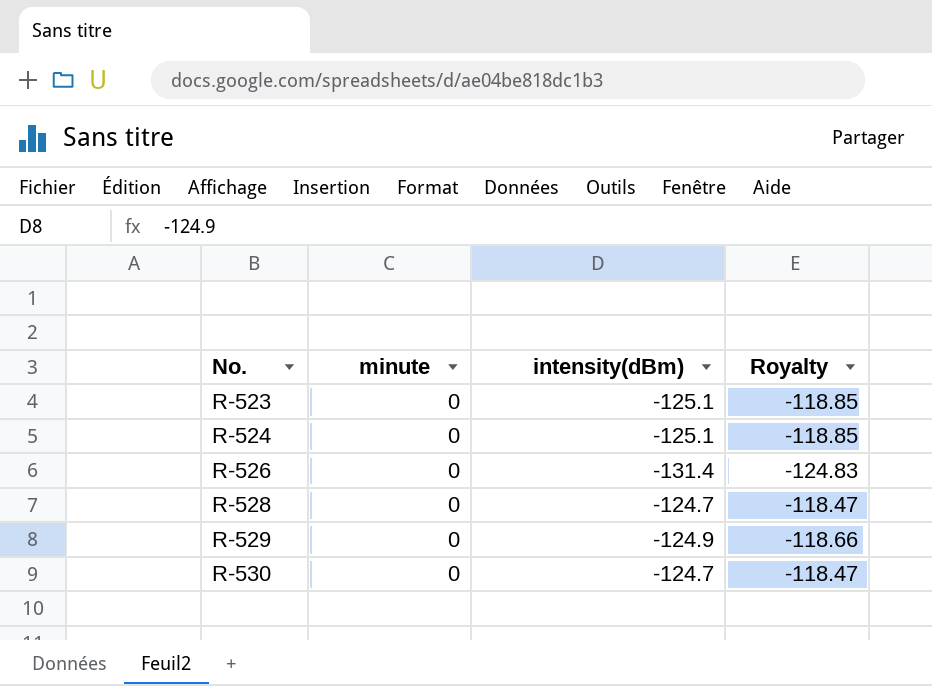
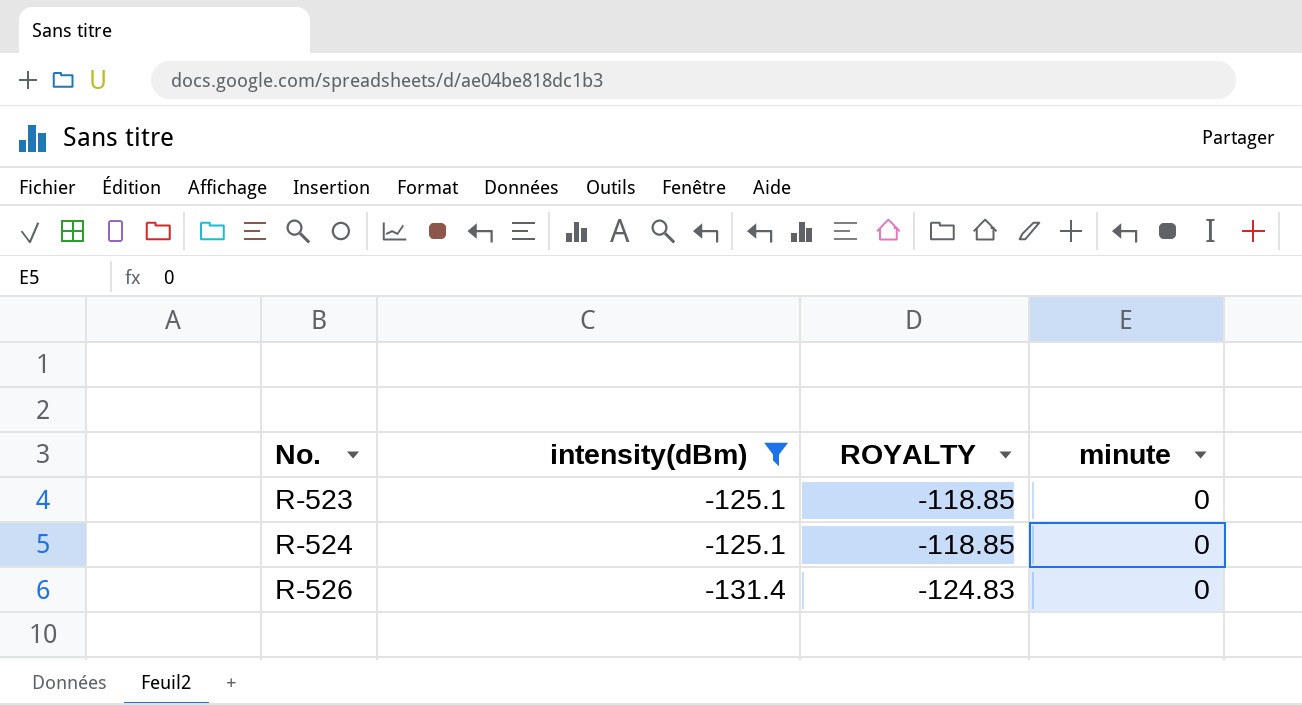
filter: none -> intensity(dBm) <= -125.1
column name: Royalty -> ROYALTY
column minute | position: 2 -> 4

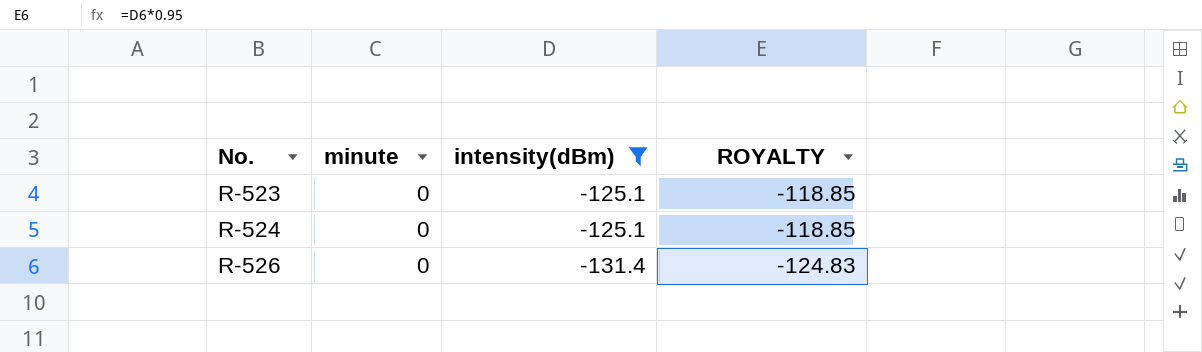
column minute | position: 4 -> 2

